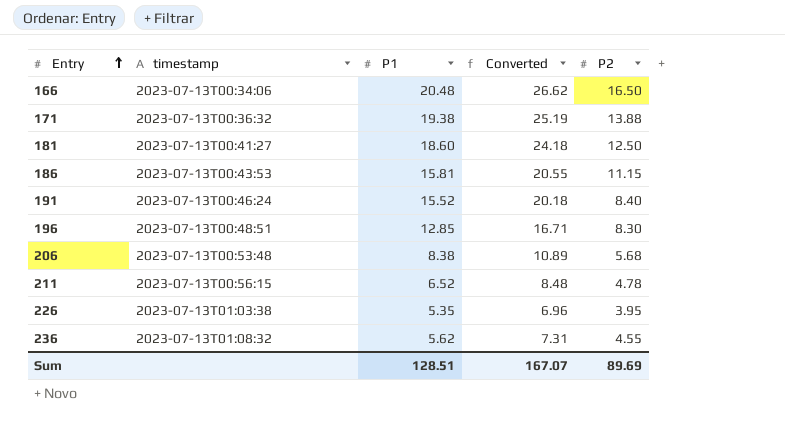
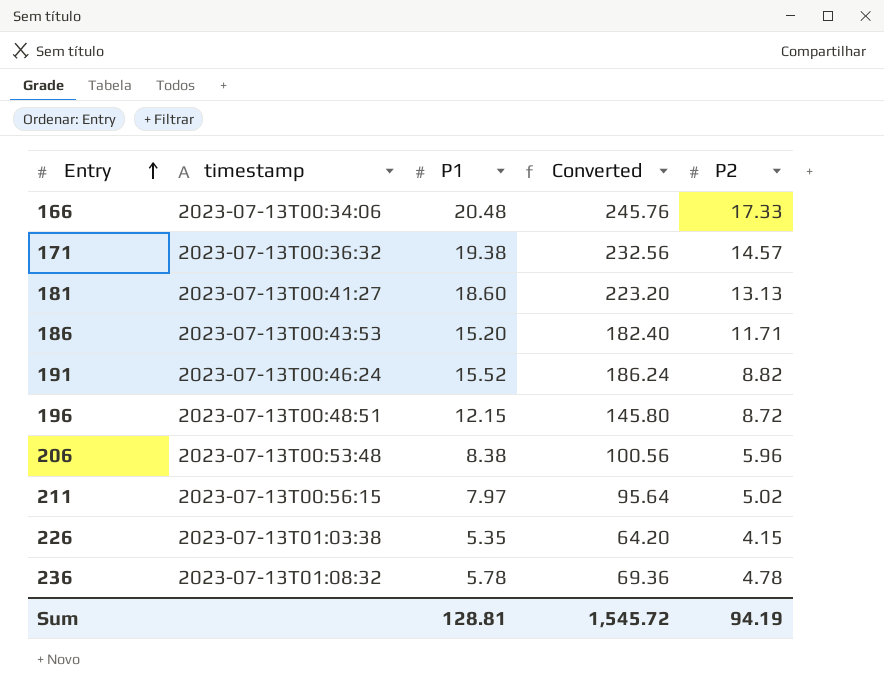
column Converted | formula: [P1] * 1.3 -> [P1] * 12
166 | P2: 16.50 -> 17.33
171 | P2: 13.88 -> 14.57
181 | P2: 12.50 -> 13.13
186 | P1: 15.81 -> 15.20
186 | P2: 11.15 -> 11.71
191 | P2: 8.40 -> 8.82
196 | P1: 12.85 -> 12.15
196 | P2: 8.30 -> 8.72
206 | P2: 5.68 -> 5.96
211 | P1: 6.52 -> 7.97
211 | P2: 4.78 -> 5.02
226 | P2: 3.95 -> 4.15
236 | P1: 5.62 -> 5.78
236 | P2: 4.55 -> 4.78
Sum | P1: 128.51 -> 128.81
Sum | Converted: 167.07 -> 1,545.72
Sum | P2: 89.69 -> 94.19

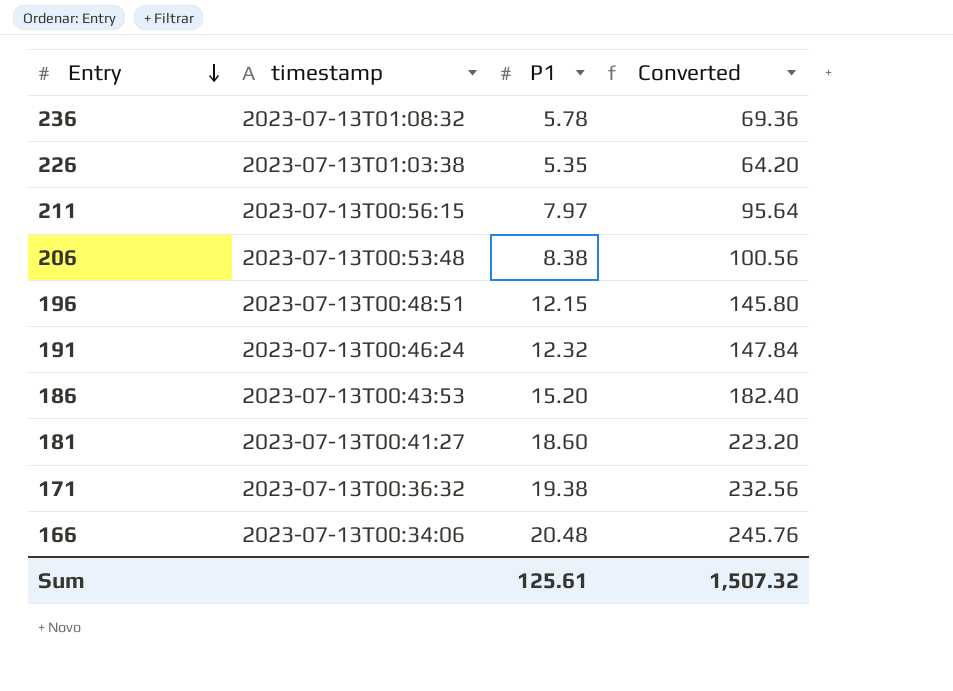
row order: Entry ascending -> Entry descending
column P2 | position: 5 -> none
191 | P1: 15.52 -> 12.32
191 | Converted: 186.24 -> 147.84
Sum | P1: 128.81 -> 125.61
Sum | Converted: 1,545.72 -> 1,507.32

